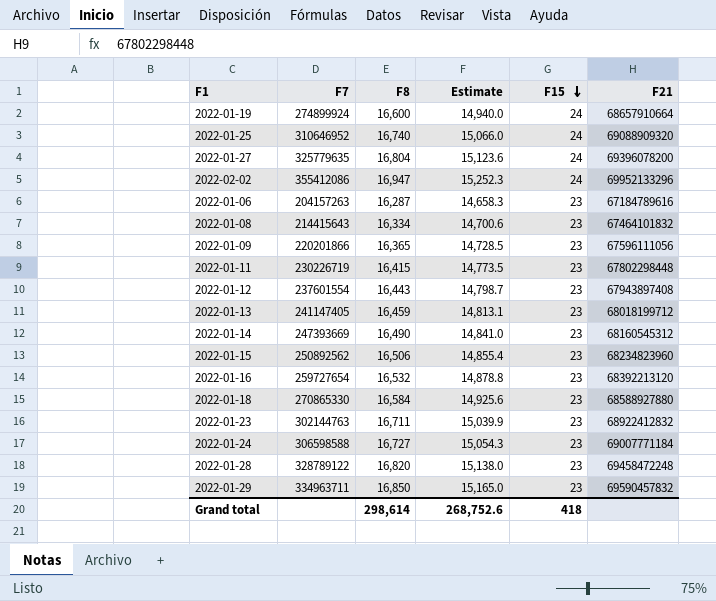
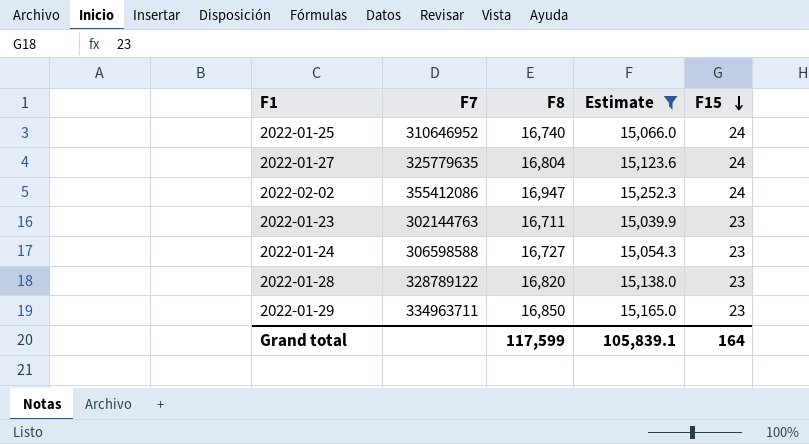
filter: none -> Estimate >= 15,039.9
column F21 | position: 6 -> none
Grand total | F8: 298,614 -> 117,599
Grand total | Estimate: 268,752.6 -> 105,839.1
Grand total | F15: 418 -> 164

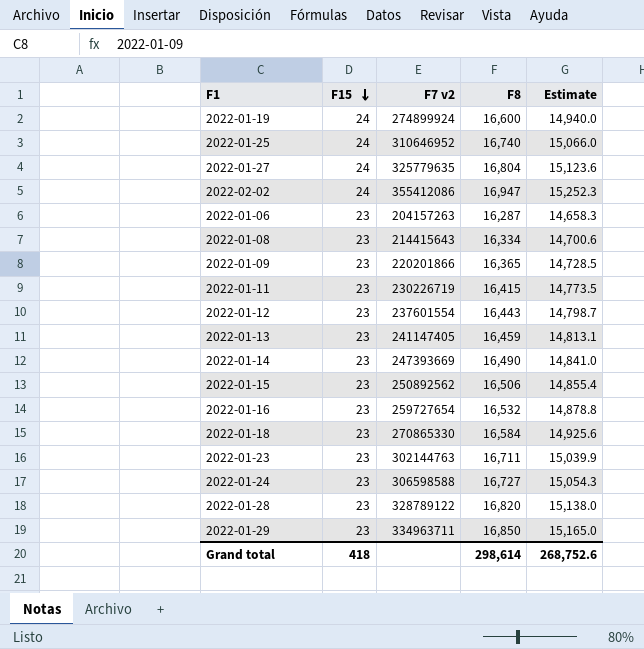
filter: Estimate >= 15,039.9 -> none
column F15 | position: 5 -> 2
column name: F7 -> F7 v2
Grand total | F15: 164 -> 418
Grand total | F8: 117,599 -> 298,614
Grand total | Estimate: 105,839.1 -> 268,752.6

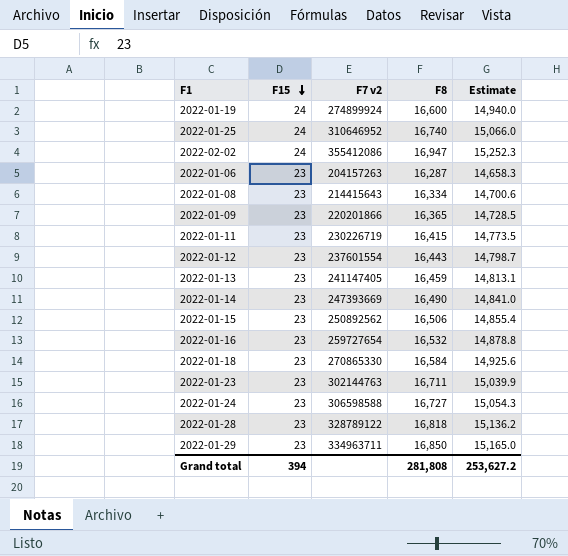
row 2022-01-27: 24 | 325779635 | 16,804 | 15,123.6 -> none
2022-01-28 | F8: 16,820 -> 16,818
2022-01-28 | Estimate: 15,138.0 -> 15,136.2
Grand total | F15: 418 -> 394
Grand total | F8: 298,614 -> 281,808
Grand total | Estimate: 268,752.6 -> 253,627.2

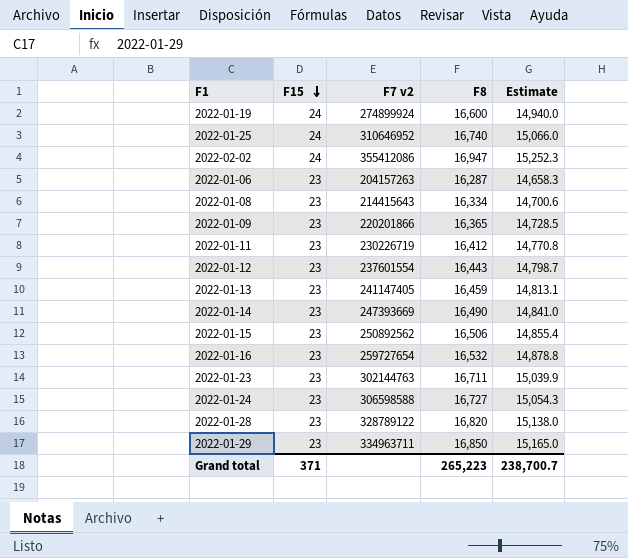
row 2022-01-18: 23 | 270865330 | 16,584 | 14,925.6 -> none
2022-01-11 | F8: 16,415 -> 16,412
2022-01-11 | Estimate: 14,773.5 -> 14,770.8
2022-01-28 | F8: 16,818 -> 16,820
2022-01-28 | Estimate: 15,136.2 -> 15,138.0
Grand total | F15: 394 -> 371
Grand total | F8: 281,808 -> 265,223
Grand total | Estimate: 253,627.2 -> 238,700.7

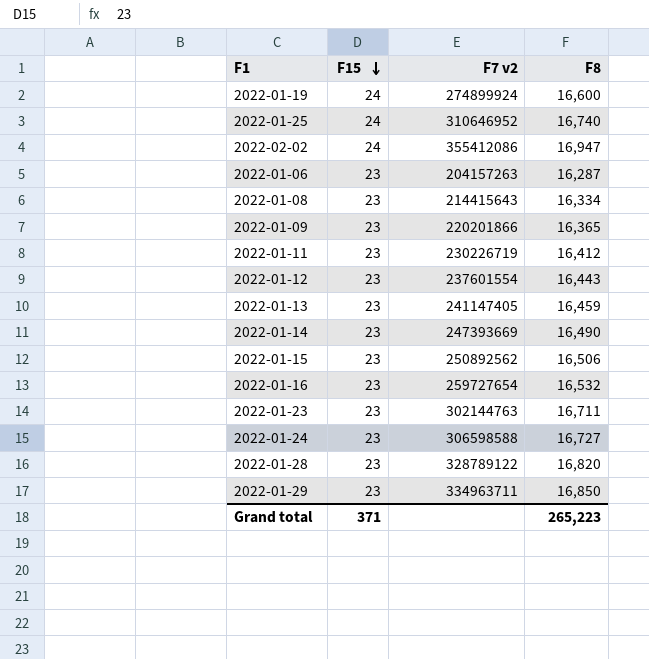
column Estimate | formula: [F8] * 0.9 -> none

